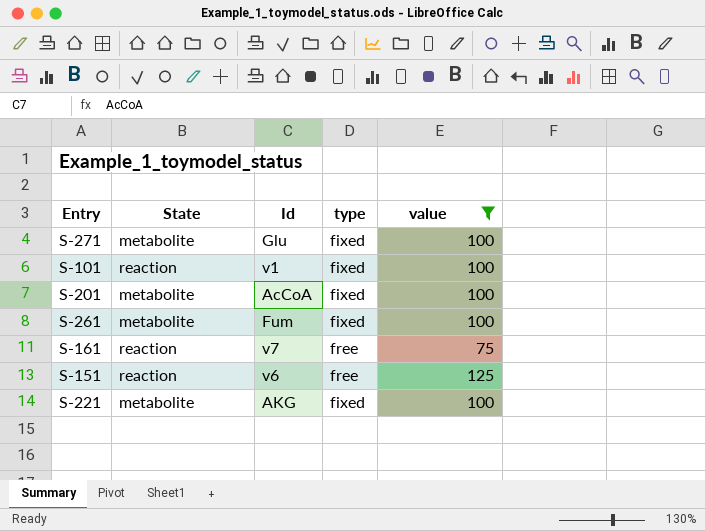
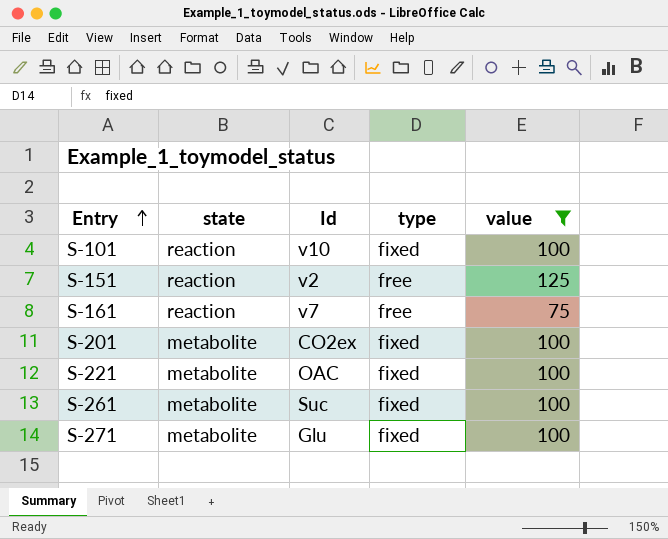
row order: none -> Entry ascending
column name: State -> state
S-101 | Id: v1 -> v10
S-151 | Id: v6 -> v2
S-201 | Id: AcCoA -> CO2ex
S-221 | Id: AKG -> OAC
S-261 | Id: Fum -> Suc

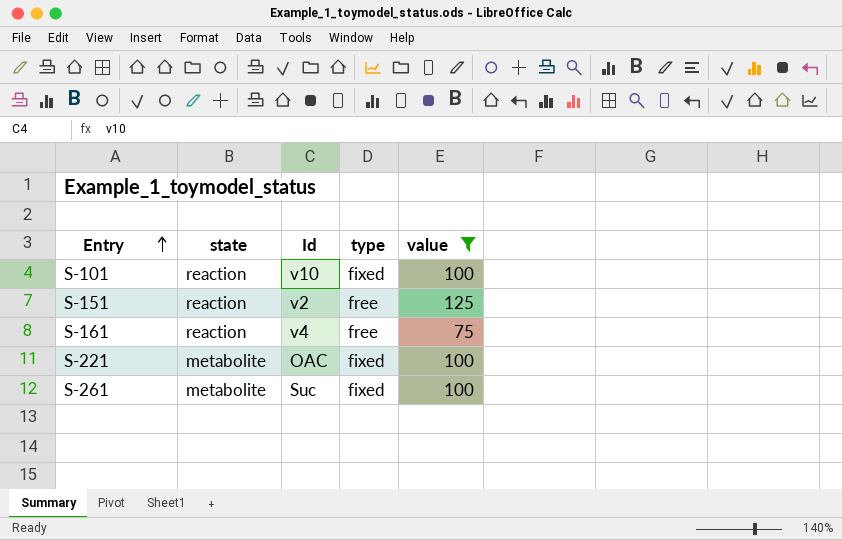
row S-201: metabolite | CO2ex | fixed | 100 -> none
row S-271: metabolite | Glu | fixed | 100 -> none
S-161 | Id: v7 -> v4

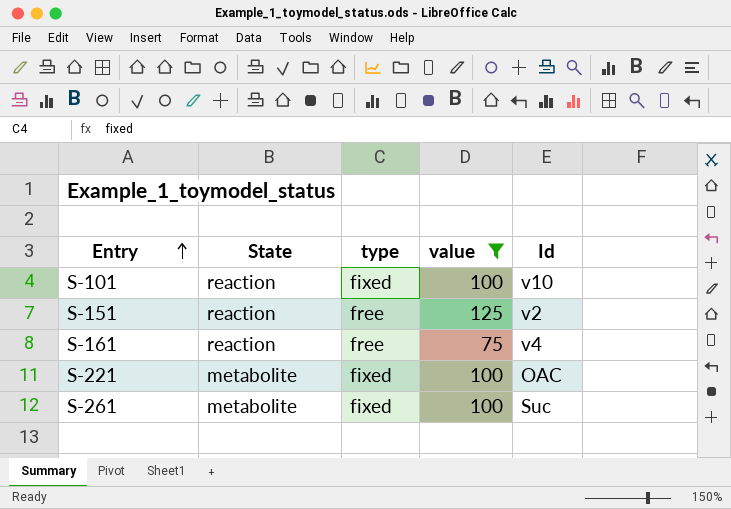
column name: state -> State
column Id | position: 3 -> 5

